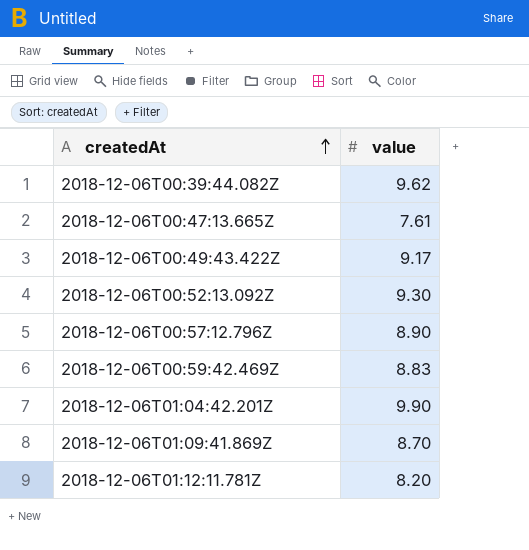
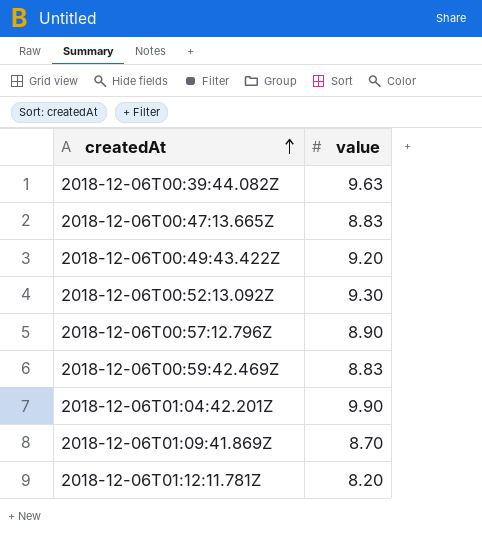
2018-12-06T00:39:44.082Z | value: 9.62 -> 9.63
2018-12-06T00:47:13.665Z | value: 7.61 -> 8.83
2018-12-06T00:49:43.422Z | value: 9.17 -> 9.20

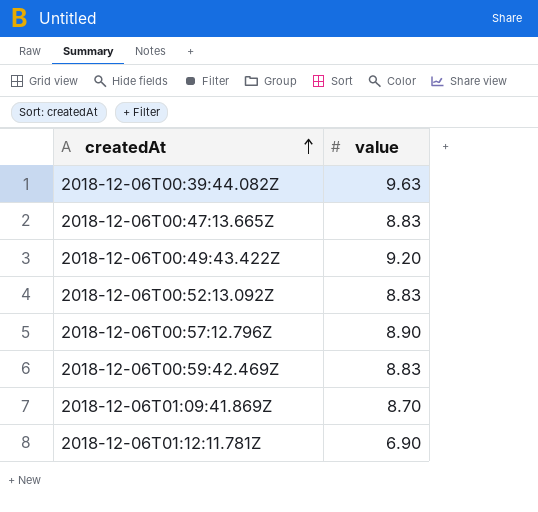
row 2018-12-06T01:04:42.201Z: 9.90 -> none
2018-12-06T00:52:13.092Z | value: 9.30 -> 8.83
2018-12-06T01:12:11.781Z | value: 8.20 -> 6.90

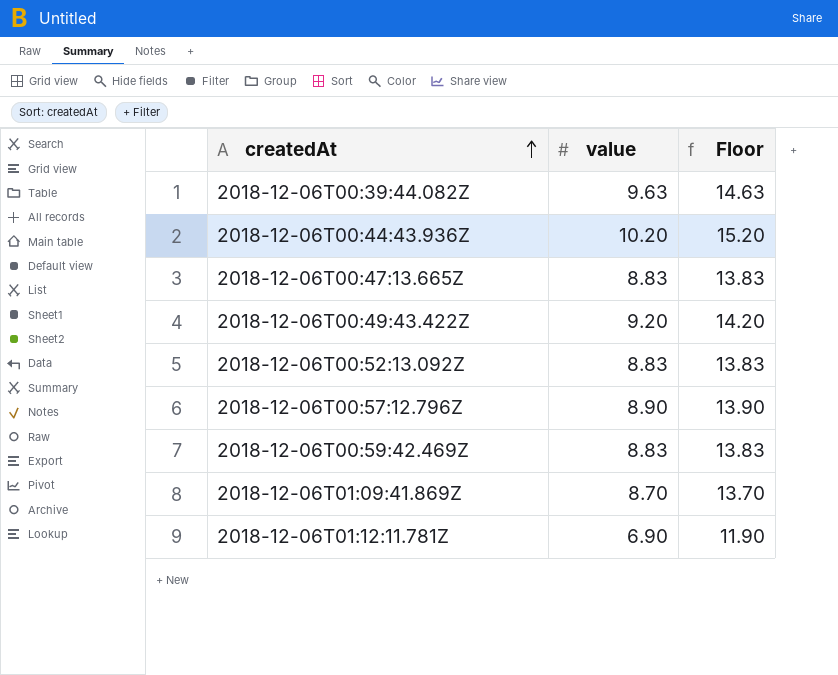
column Floor | formula: none -> [value] + 5
row 2018-12-06T00:44:43.936Z: none -> 10.20 | 15.20

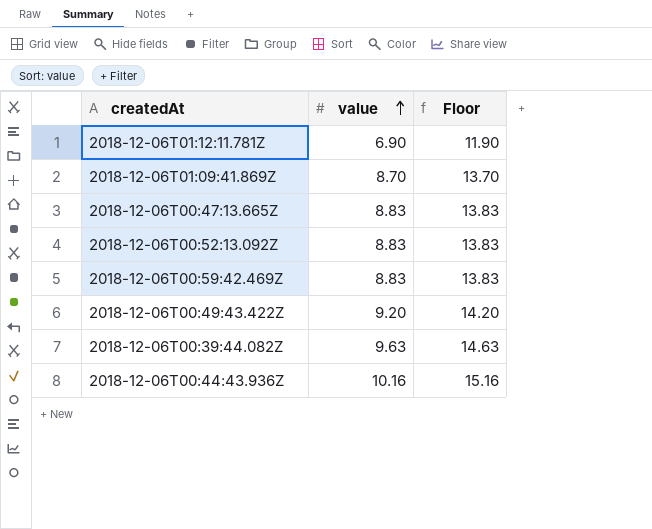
row order: createdAt ascending -> value ascending
row 2018-12-06T00:57:12.796Z: 8.90 | 13.90 -> none
2018-12-06T00:44:43.936Z | value: 10.20 -> 10.16
2018-12-06T00:44:43.936Z | Floor: 15.20 -> 15.16

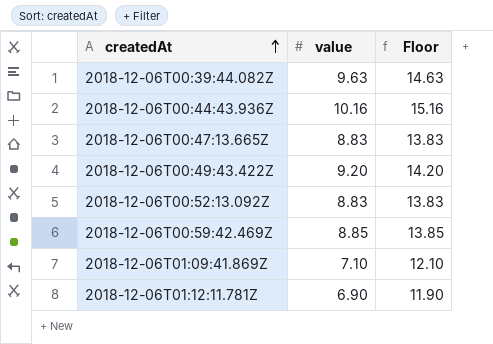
row order: value ascending -> createdAt ascending
2018-12-06T00:59:42.469Z | value: 8.83 -> 8.85
2018-12-06T00:59:42.469Z | Floor: 13.83 -> 13.85
2018-12-06T01:09:41.869Z | value: 8.70 -> 7.10
2018-12-06T01:09:41.869Z | Floor: 13.70 -> 12.10

